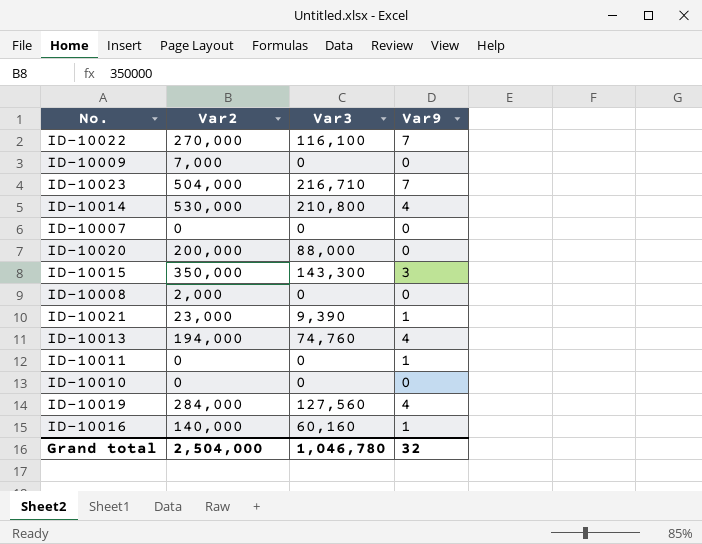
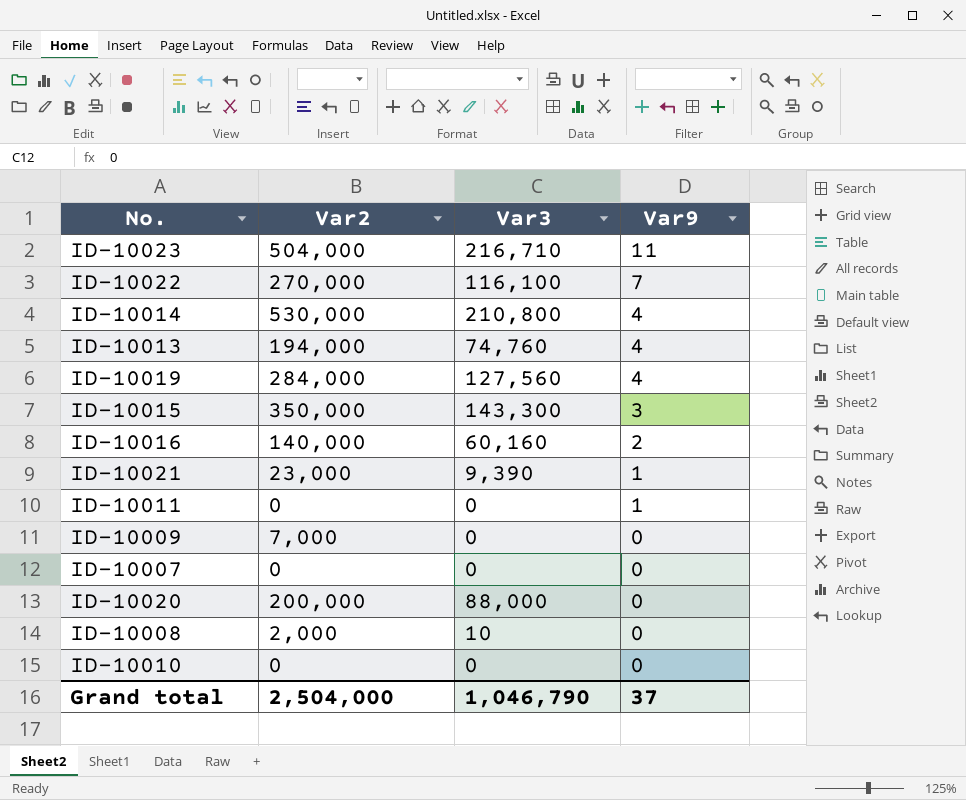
row order: none -> Var9 descending
ID-10023 | Var9: 7 -> 11
ID-10016 | Var9: 1 -> 2
ID-10008 | Var3: 0 -> 10
Grand total | Var3: 1,046,780 -> 1,046,790
Grand total | Var9: 32 -> 37

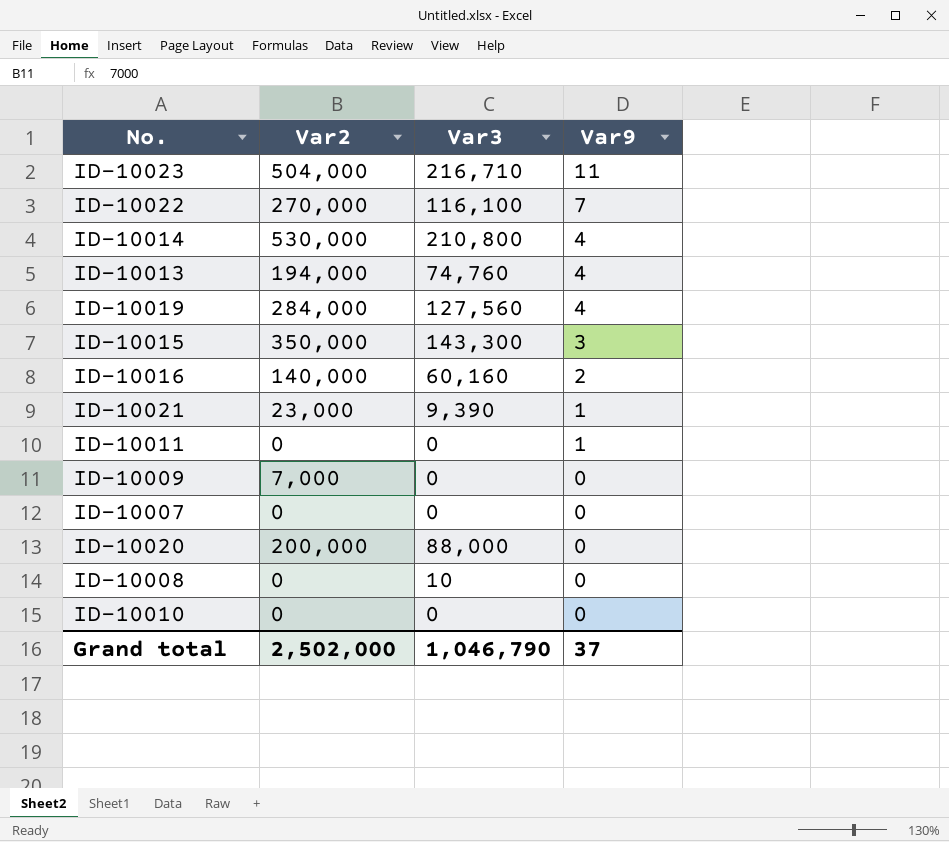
ID-10008 | Var2: 2,000 -> 0
Grand total | Var2: 2,504,000 -> 2,502,000

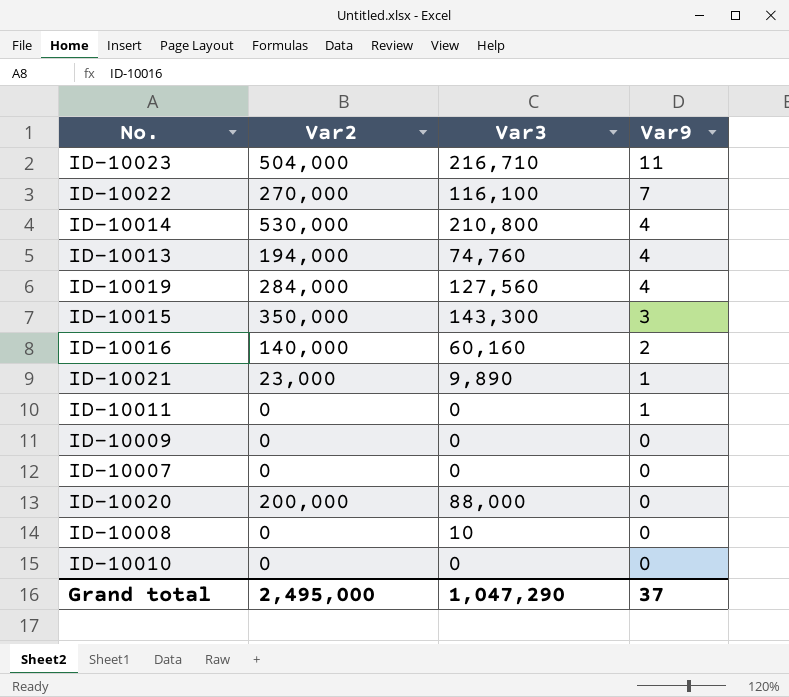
ID-10021 | Var3: 9,390 -> 9,890
ID-10009 | Var2: 7,000 -> 0
Grand total | Var2: 2,502,000 -> 2,495,000
Grand total | Var3: 1,046,790 -> 1,047,290

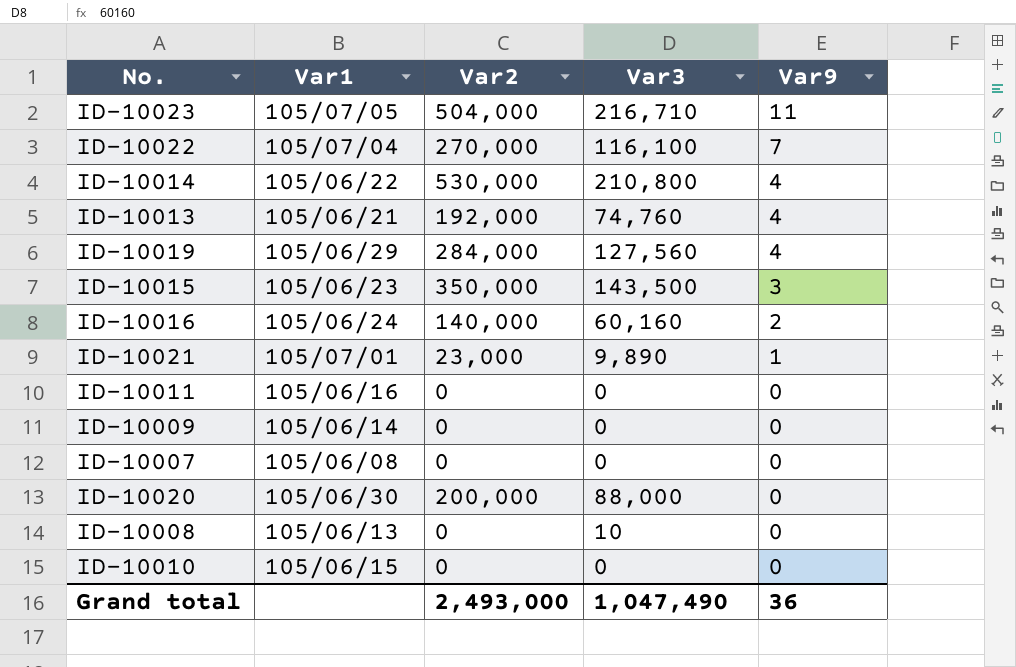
column Var1 | position: none -> 2
ID-10013 | Var2: 194,000 -> 192,000
ID-10015 | Var3: 143,300 -> 143,500
ID-10011 | Var9: 1 -> 0
Grand total | Var2: 2,495,000 -> 2,493,000
Grand total | Var3: 1,047,290 -> 1,047,490
Grand total | Var9: 37 -> 36

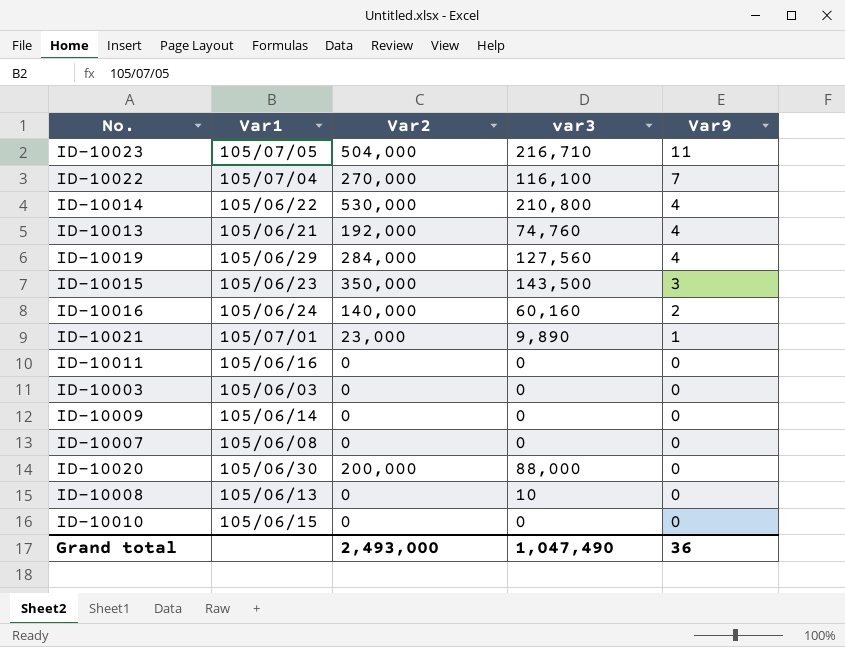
column name: Var3 -> var3
row ID-10003: none -> 105/06/03 | 0 | 0 | 0

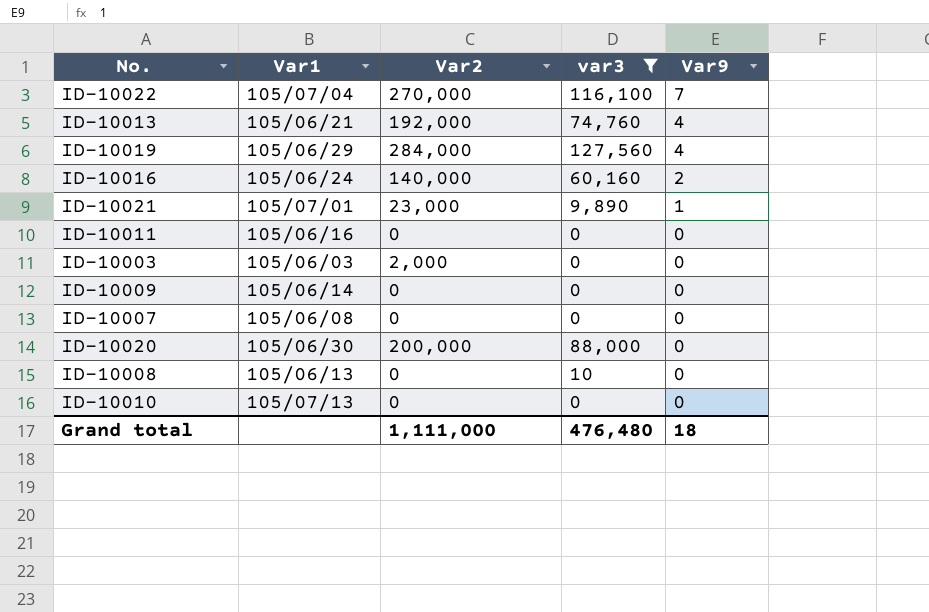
filter: none -> var3 <= 127,560
ID-10003 | Var2: 0 -> 2,000
ID-10010 | Var1: 105/06/15 -> 105/07/13
Grand total | Var2: 2,493,000 -> 1,111,000
Grand total | var3: 1,047,490 -> 476,480
Grand total | Var9: 36 -> 18

